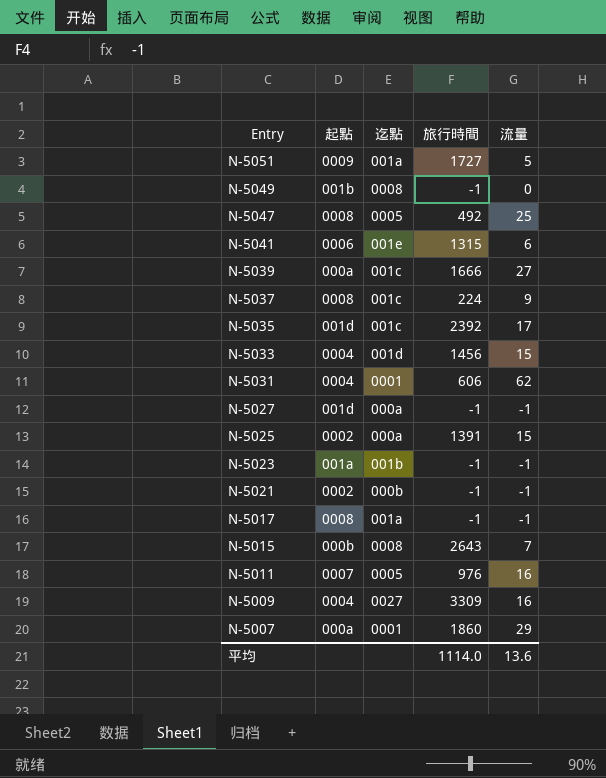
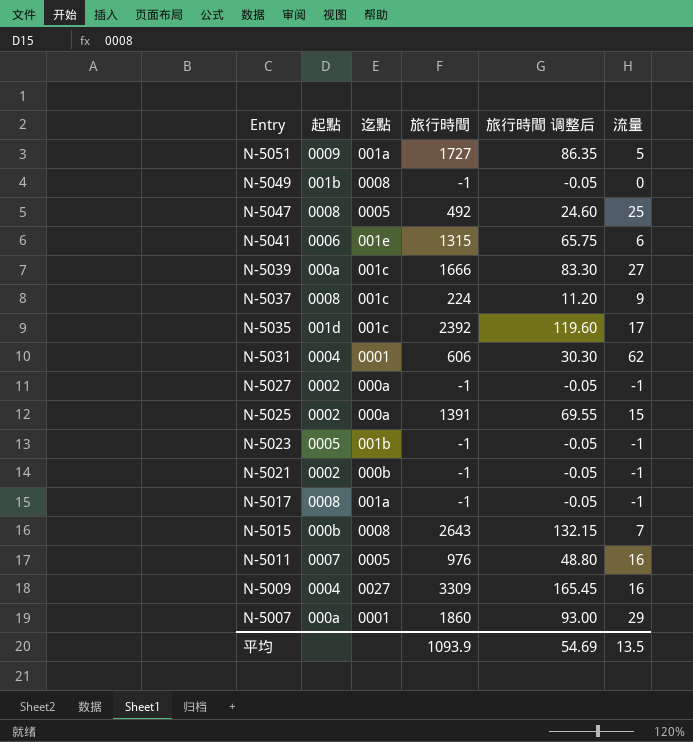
column 旅行時間 调整后 | formula: none -> [旅行時間] * 0.05
row N-5033: 0004 | 001d | 1456 | 15 -> none
N-5027 | 起點: 001d -> 0002
N-5023 | 起點: 001a -> 0005
平均 | 旅行時間: 1114.0 -> 1093.9
平均 | 流量: 13.6 -> 13.5

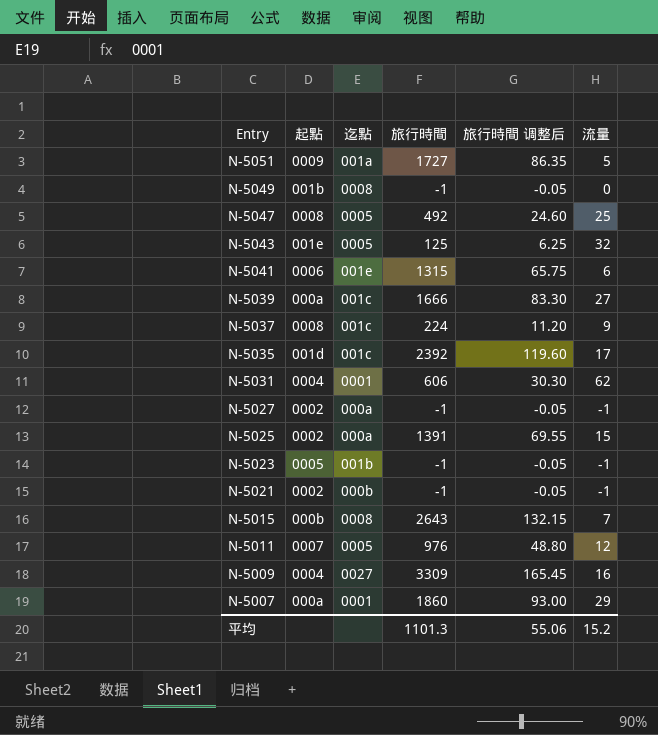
row N-5017: 0008 | 001a | -1 | -0.05 | -1 -> none
row N-5043: none -> 001e | 0005 | 125 | 6.25 | 32
N-5011 | 流量: 16 -> 12
平均 | 旅行時間: 1093.9 -> 1101.3
平均 | 旅行時間 调整后: 54.69 -> 55.06
平均 | 流量: 13.5 -> 15.2

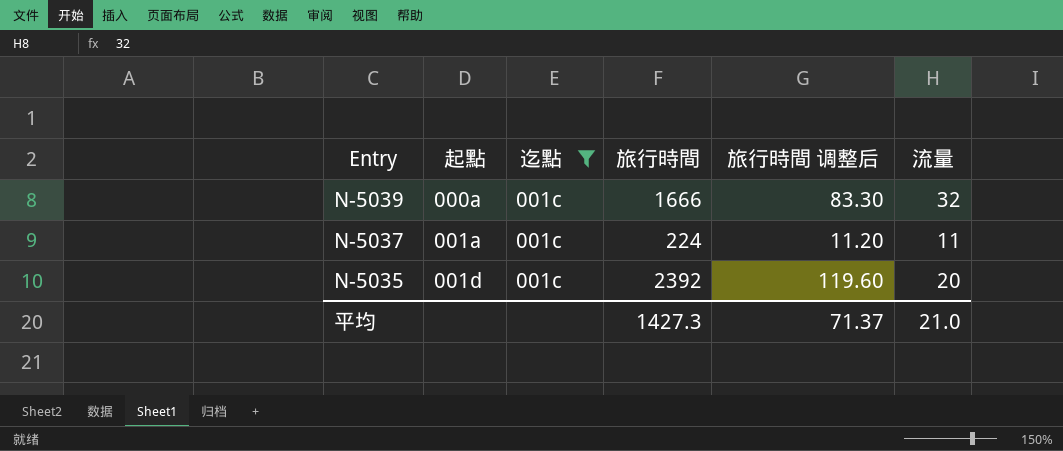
filter: none -> 迄點 = 001c
N-5039 | 流量: 27 -> 32
N-5037 | 起點: 0008 -> 001a
N-5037 | 流量: 9 -> 11
N-5035 | 流量: 17 -> 20
平均 | 旅行時間: 1101.3 -> 1427.3
平均 | 旅行時間 调整后: 55.06 -> 71.37
平均 | 流量: 15.2 -> 21.0

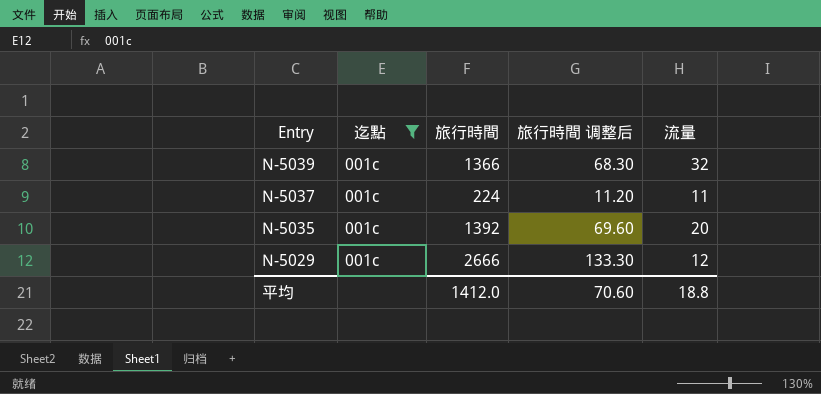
column 起點 | position: 2 -> none
N-5039 | 旅行時間: 1666 -> 1366
N-5039 | 旅行時間 调整后: 83.30 -> 68.30
N-5035 | 旅行時間: 2392 -> 1392
N-5035 | 旅行時間 调整后: 119.60 -> 69.60
row N-5029: none -> 001c | 2666 | 133.30 | 12
平均 | 旅行時間: 1427.3 -> 1412.0
平均 | 旅行時間 调整后: 71.37 -> 70.60
平均 | 流量: 21.0 -> 18.8

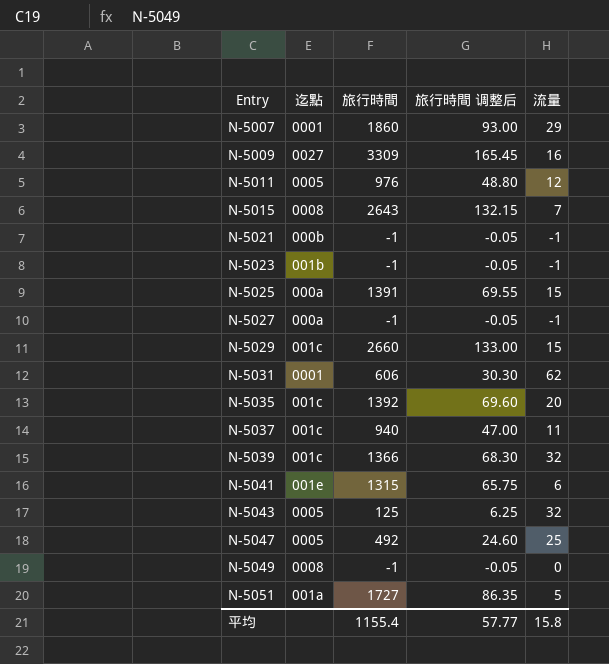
filter: 迄點 = 001c -> none
row order: Entry descending -> Entry ascending
N-5029 | 旅行時間: 2666 -> 2660
N-5029 | 旅行時間 调整后: 133.30 -> 133.00
N-5029 | 流量: 12 -> 15
N-5037 | 旅行時間: 224 -> 940
N-5037 | 旅行時間 调整后: 11.20 -> 47.00
平均 | 旅行時間: 1412.0 -> 1155.4
平均 | 旅行時間 调整后: 70.60 -> 57.77
平均 | 流量: 18.8 -> 15.8

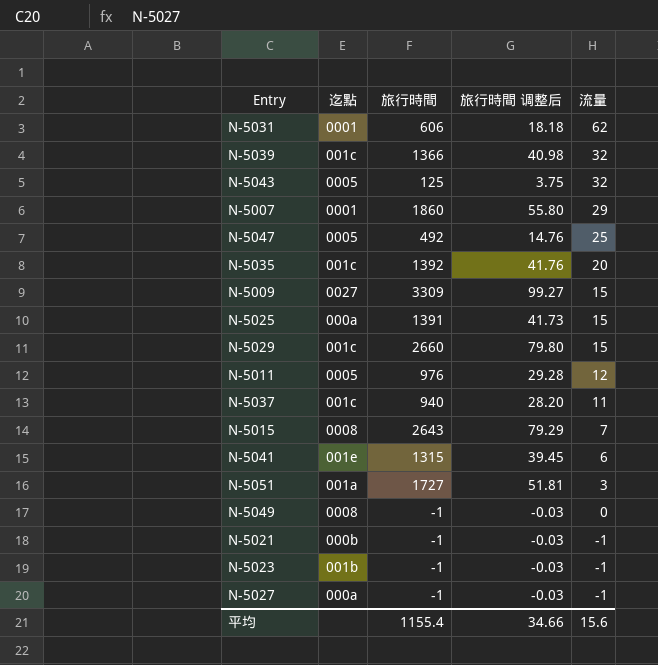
row order: Entry ascending -> 流量 descending
column 旅行時間 调整后 | formula: [旅行時間] * 0.05 -> [旅行時間] * 0.03
N-5009 | 流量: 16 -> 15
N-5051 | 流量: 5 -> 3
平均 | 旅行時間 调整后: 57.77 -> 34.66
平均 | 流量: 15.8 -> 15.6

